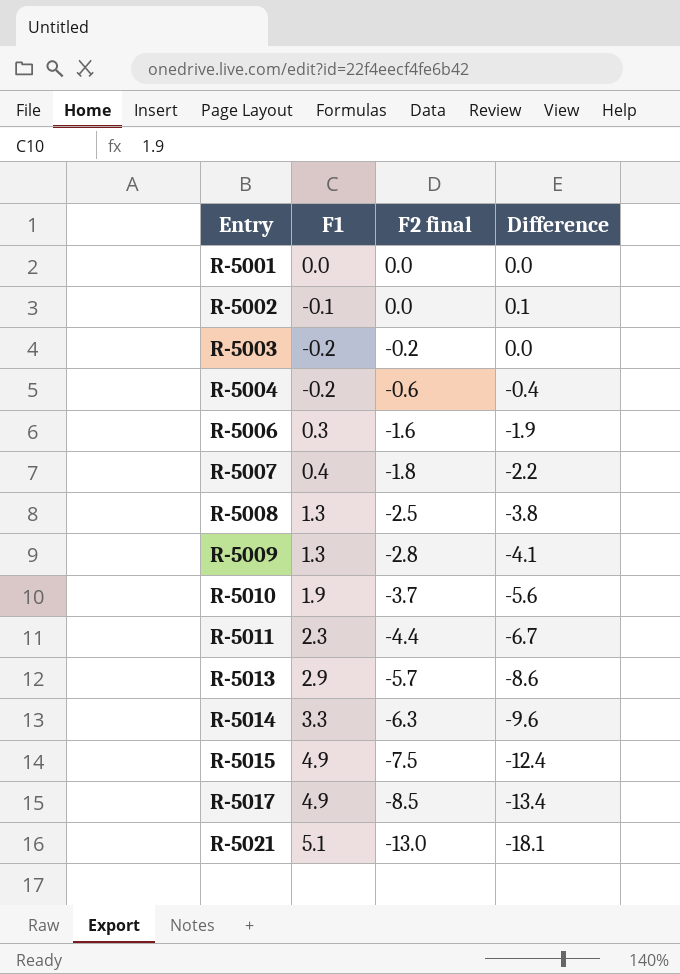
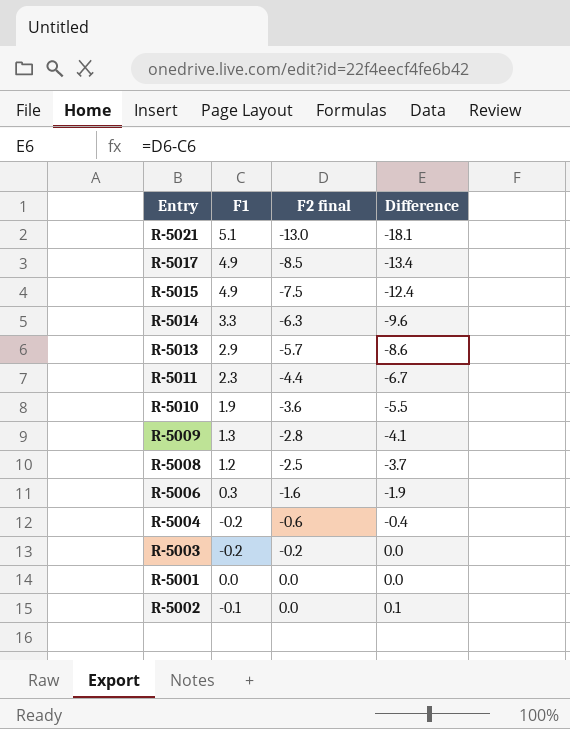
row order: Entry ascending -> F2 final ascending
row R-5007: 0.4 | -1.8 | -2.2 -> none
R-5010 | F2 final: -3.7 -> -3.6
R-5010 | Difference: -5.6 -> -5.5
R-5008 | F1: 1.3 -> 1.2
R-5008 | Difference: -3.8 -> -3.7

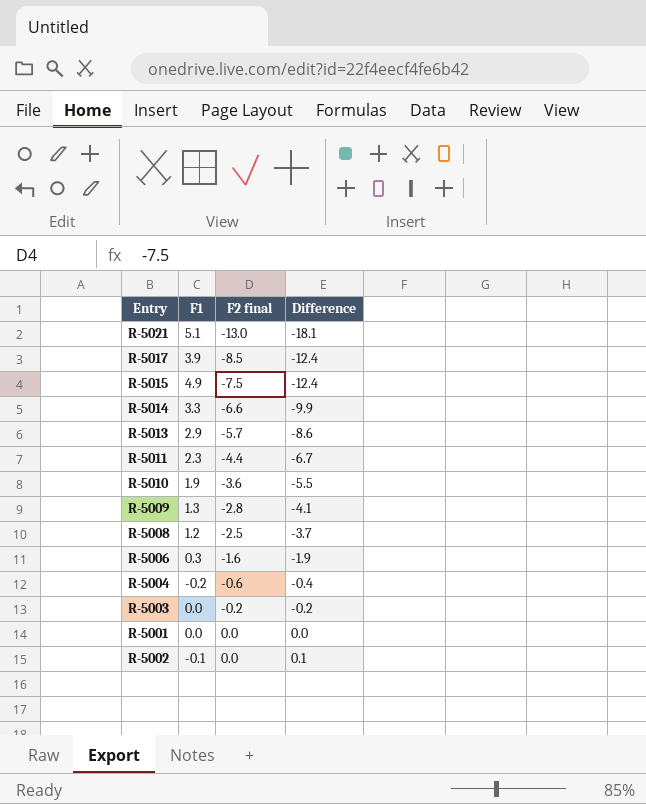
R-5017 | F1: 4.9 -> 3.9
R-5017 | Difference: -13.4 -> -12.4
R-5014 | F2 final: -6.3 -> -6.6
R-5014 | Difference: -9.6 -> -9.9
R-5003 | F1: -0.2 -> 0.0
R-5003 | Difference: 0.0 -> -0.2

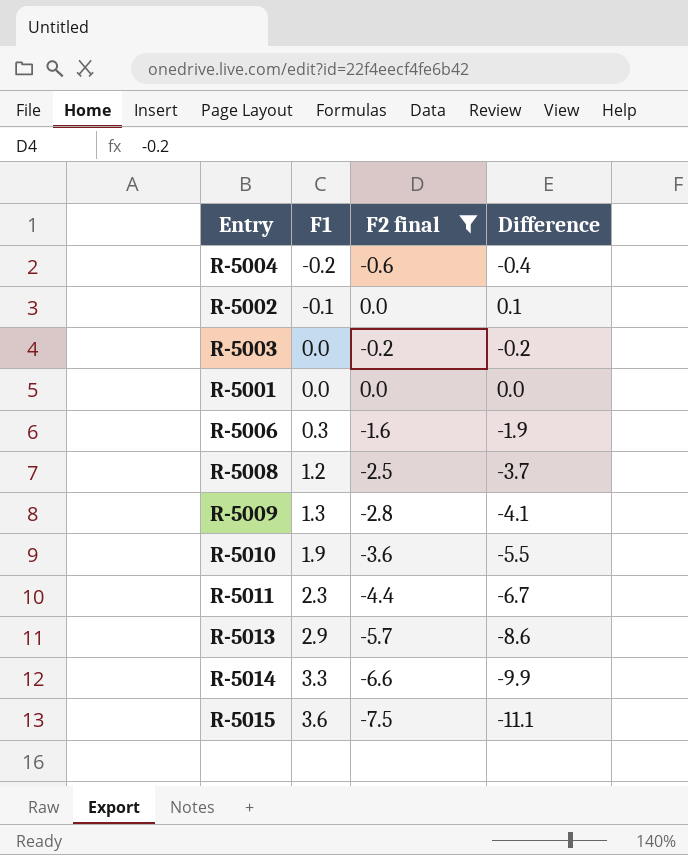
filter: none -> F2 final >= -7.5
row order: F2 final ascending -> F1 ascending
R-5015 | F1: 4.9 -> 3.6
R-5015 | Difference: -12.4 -> -11.1

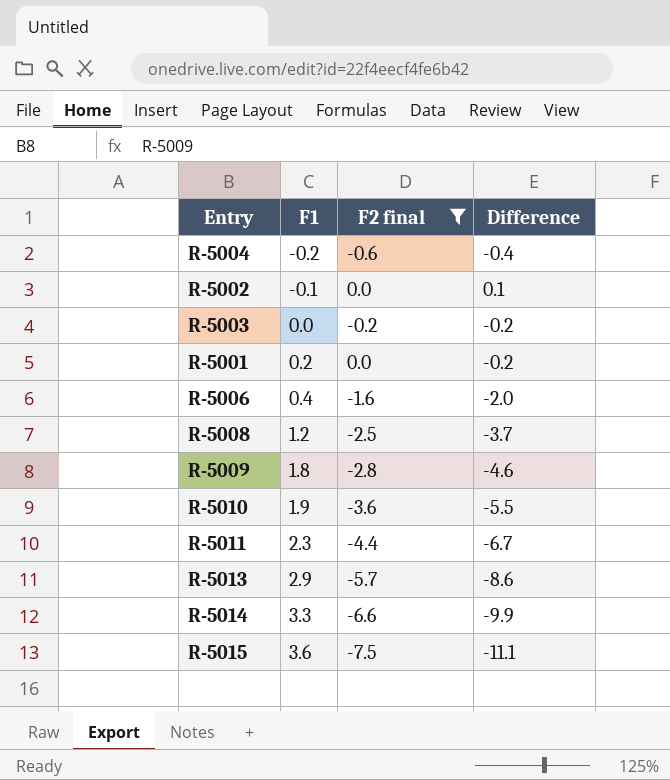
R-5001 | F1: 0.0 -> 0.2
R-5001 | Difference: 0.0 -> -0.2
R-5006 | F1: 0.3 -> 0.4
R-5006 | Difference: -1.9 -> -2.0
R-5009 | F1: 1.3 -> 1.8
R-5009 | Difference: -4.1 -> -4.6

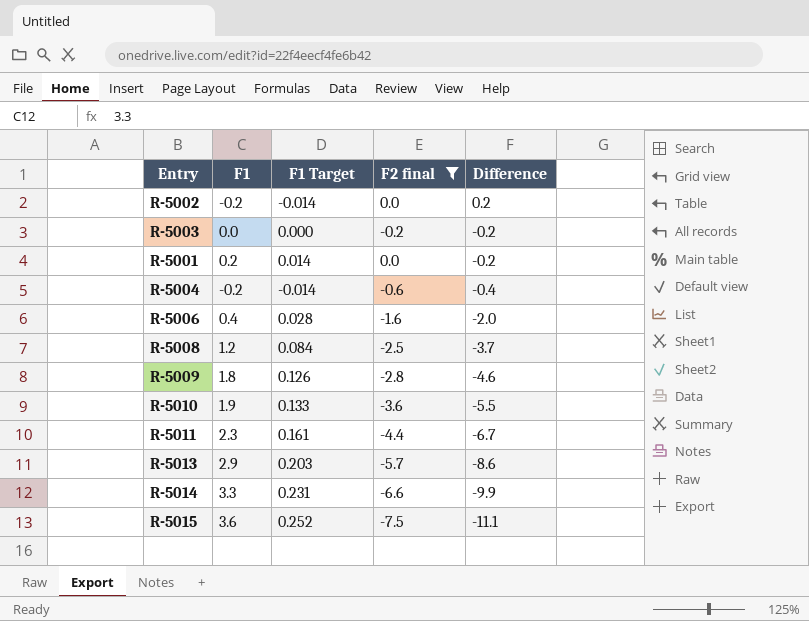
row order: F1 ascending -> Difference descending
column F1 Target | formula: none -> [F1] * 0.07
R-5002 | F1: -0.1 -> -0.2
R-5002 | Difference: 0.1 -> 0.2

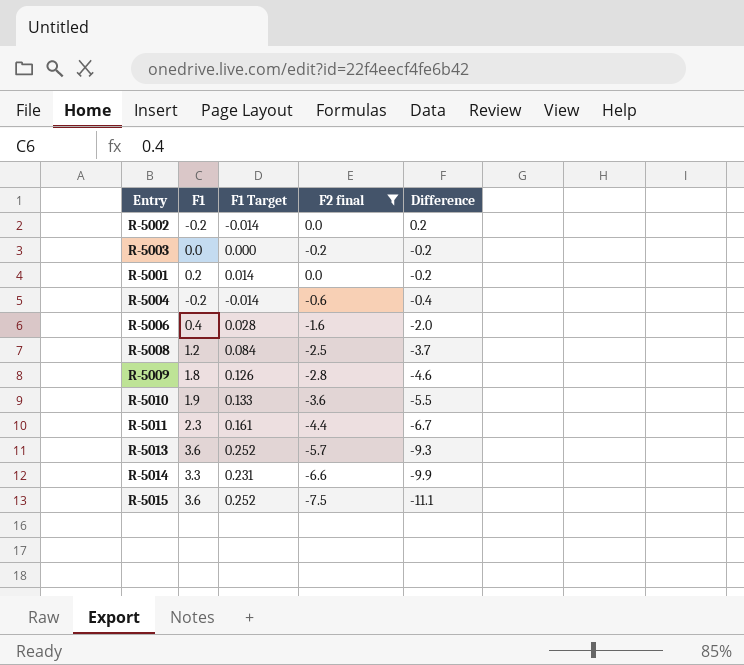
R-5013 | F1: 2.9 -> 3.6
R-5013 | F1 Target: 0.203 -> 0.252
R-5013 | Difference: -8.6 -> -9.3

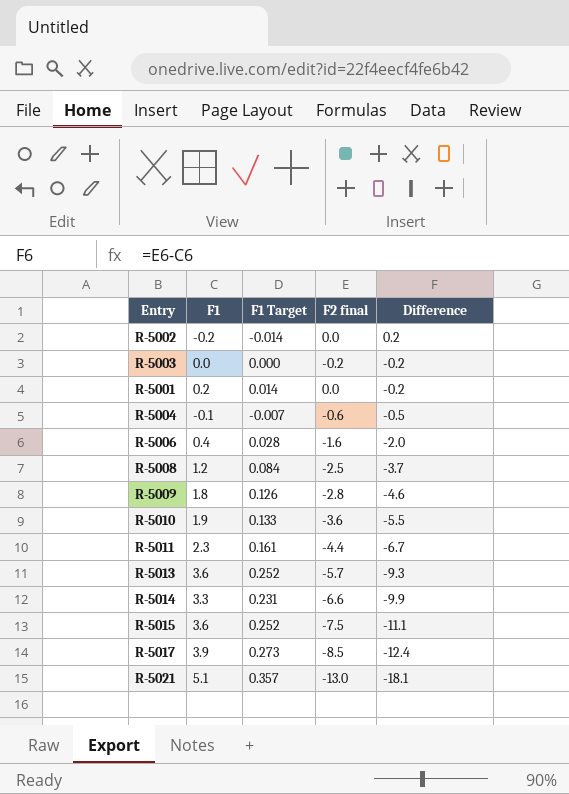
filter: F2 final >= -7.5 -> none
R-5004 | F1: -0.2 -> -0.1
R-5004 | F1 Target: -0.014 -> -0.007
R-5004 | Difference: -0.4 -> -0.5

